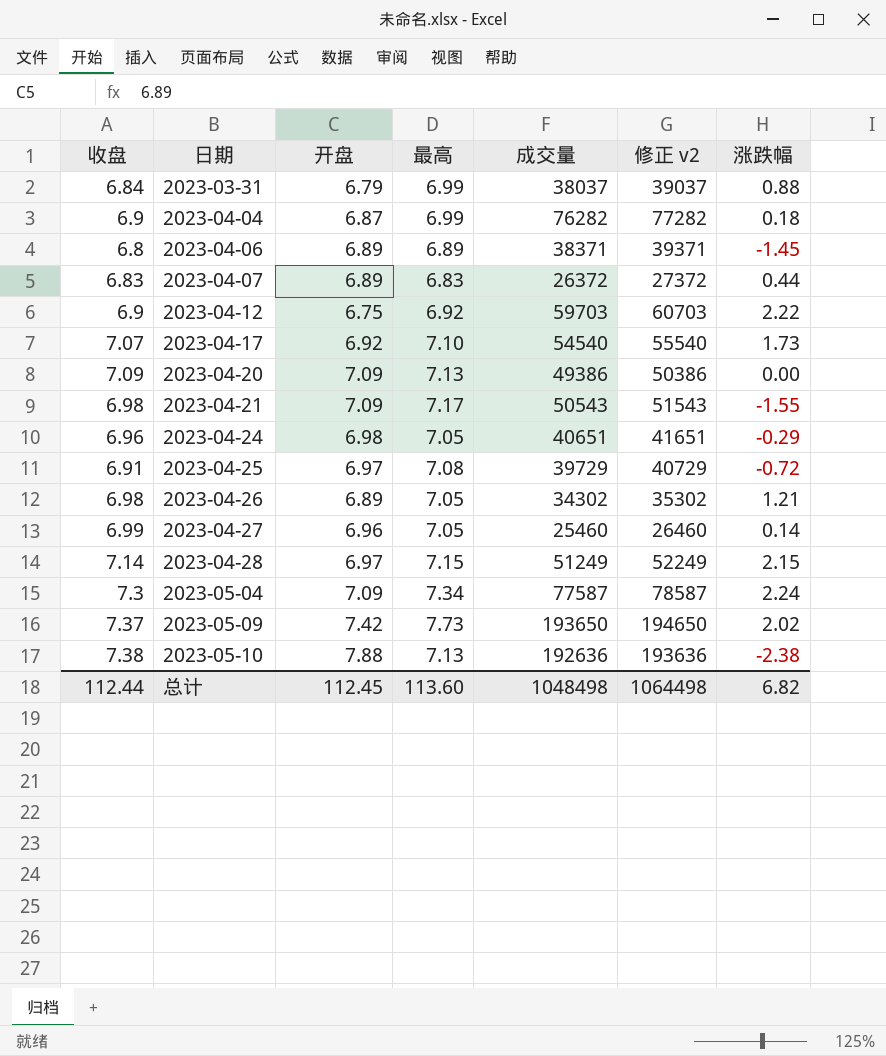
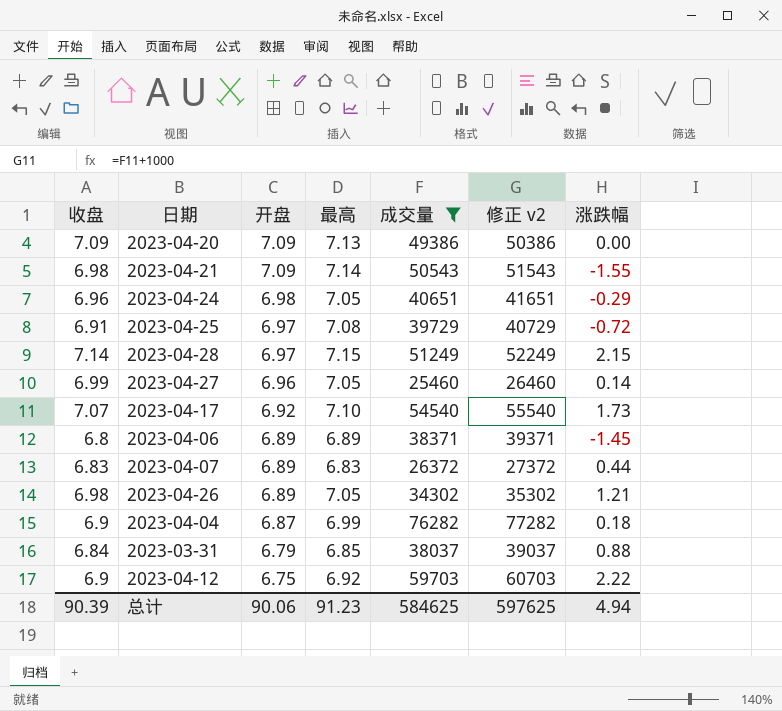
filter: none -> 成交量 <= 76282
row order: 日期 ascending -> 开盘 descending
2023-04-21 | 最高: 7.17 -> 7.14
2023-03-31 | 最高: 6.99 -> 6.85
总计 | 收盘: 112.44 -> 90.39
总计 | 开盘: 112.45 -> 90.06
总计 | 最高: 113.60 -> 91.23
总计 | 成交量: 1048498 -> 584625
总计 | 修正 v2: 1064498 -> 597625
总计 | 涨跌幅: 6.82 -> 4.94

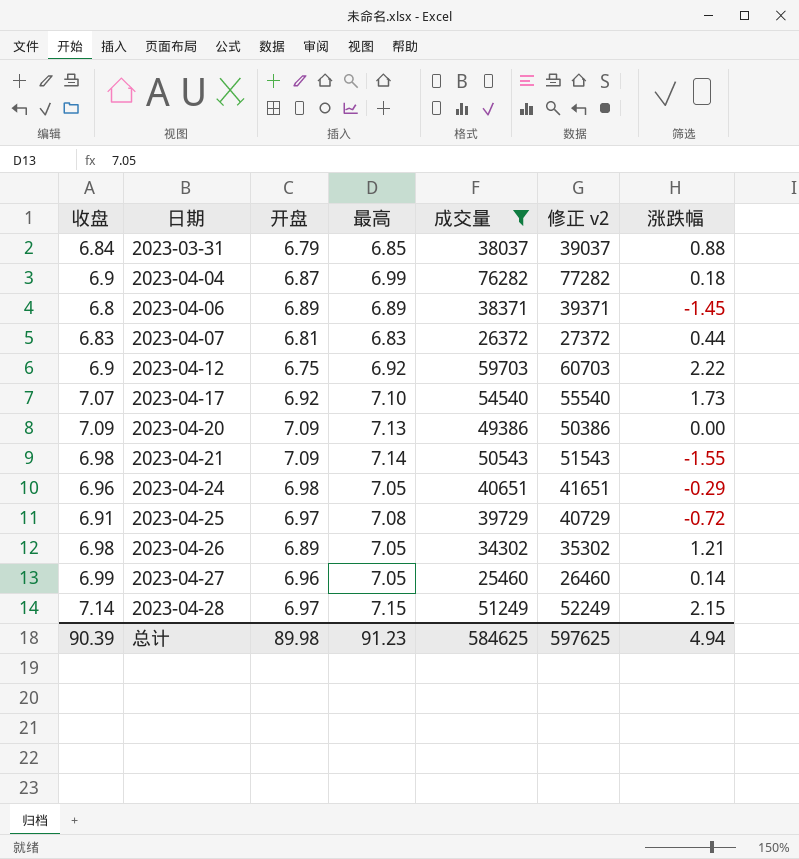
row order: 开盘 descending -> 日期 ascending
2023-04-07 | 开盘: 6.89 -> 6.81
总计 | 开盘: 90.06 -> 89.98

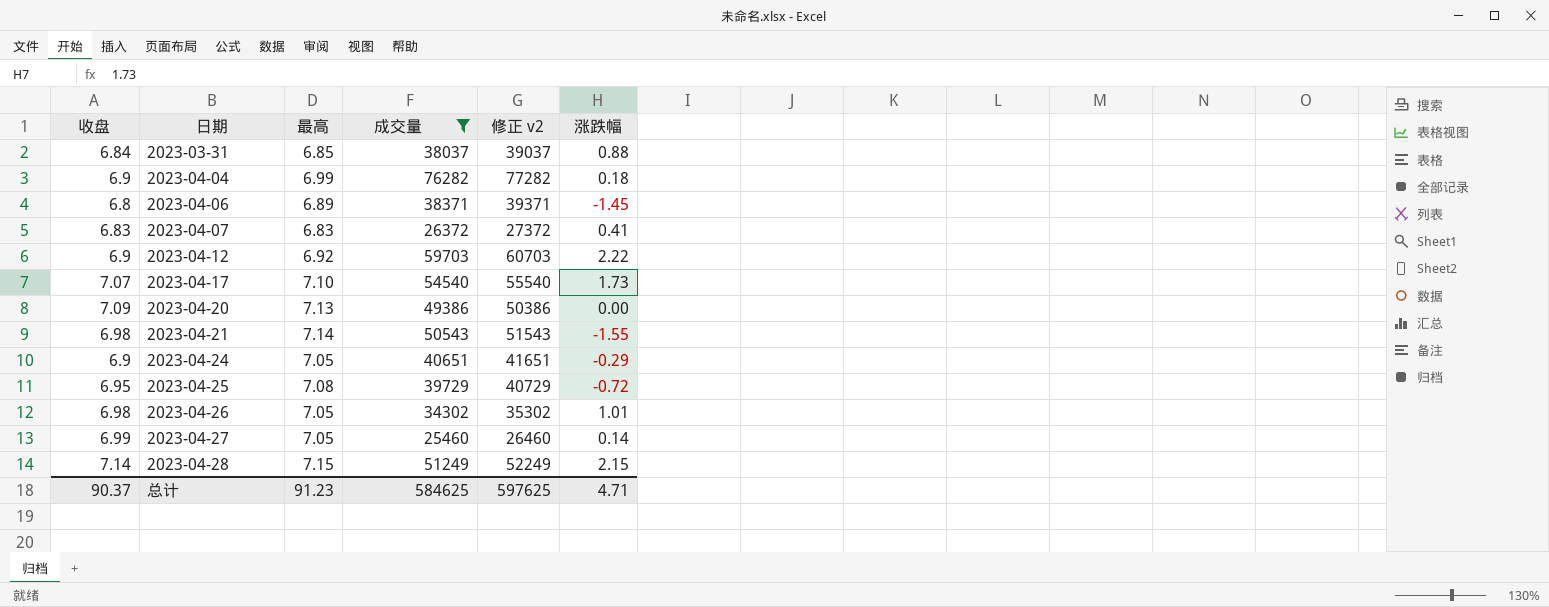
column 开盘 | position: 3 -> none
2023-04-07 | 涨跌幅: 0.44 -> 0.41
2023-04-24 | 收盘: 6.96 -> 6.9
2023-04-25 | 收盘: 6.91 -> 6.95
2023-04-26 | 涨跌幅: 1.21 -> 1.01
总计 | 收盘: 90.39 -> 90.37
总计 | 涨跌幅: 4.94 -> 4.71

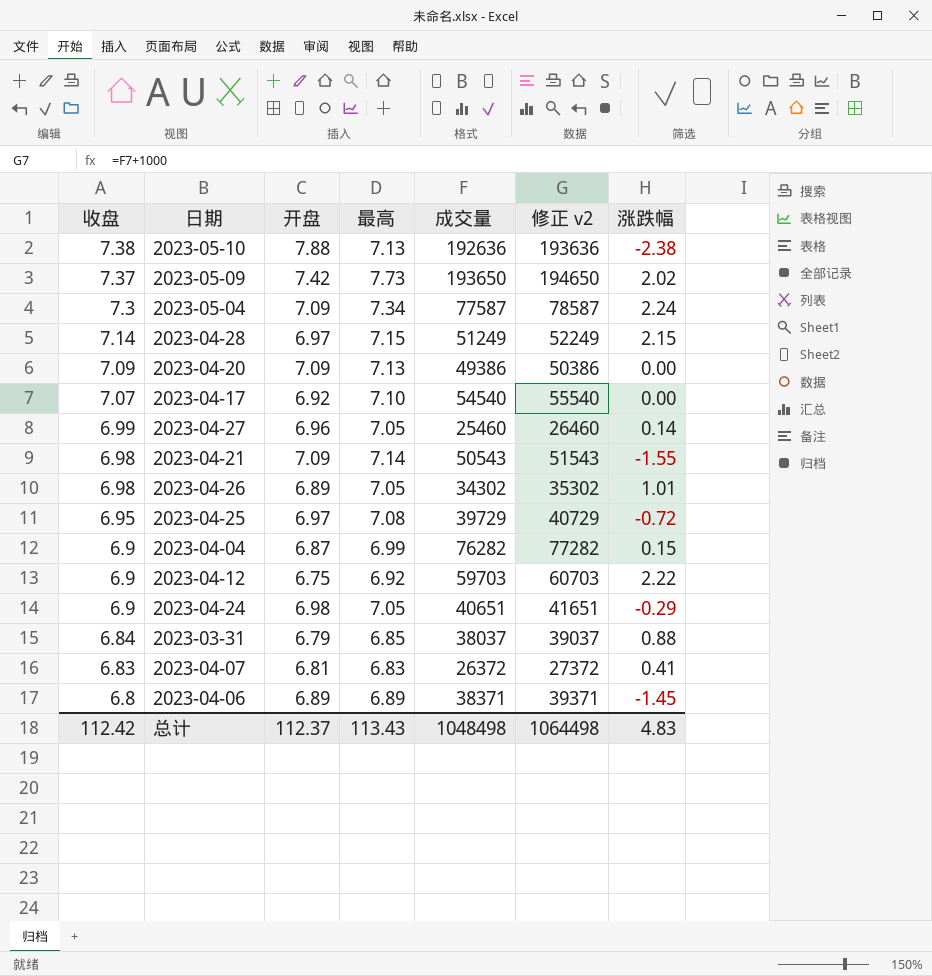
filter: 成交量 <= 76282 -> none
row order: 日期 ascending -> 收盘 descending
column 开盘 | position: none -> 3
2023-04-17 | 涨跌幅: 1.73 -> 0.00
2023-04-04 | 涨跌幅: 0.18 -> 0.15
总计 | 收盘: 90.37 -> 112.42
总计 | 最高: 91.23 -> 113.43
总计 | 成交量: 584625 -> 1048498
总计 | 修正 v2: 597625 -> 1064498
总计 | 涨跌幅: 4.71 -> 4.83

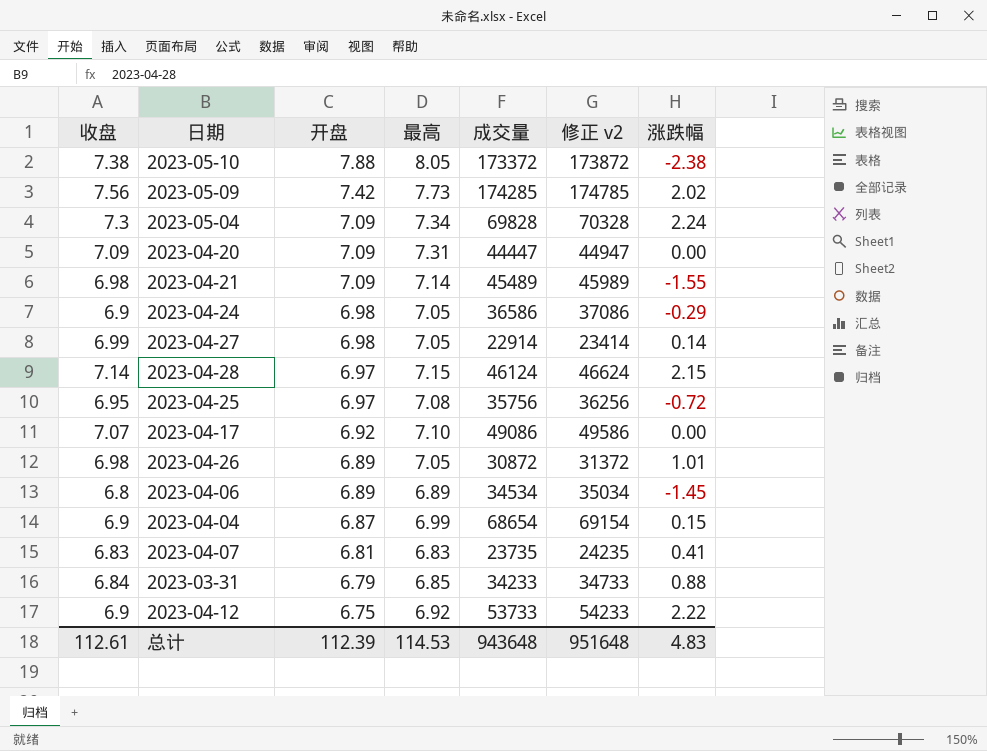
row order: 收盘 descending -> 开盘 descending
column 修正 v2 | formula: [成交量] + 1000 -> [成交量] + 500
2023-05-10 | 最高: 7.13 -> 8.05
2023-05-10 | 成交量: 192636 -> 173372
2023-05-09 | 收盘: 7.37 -> 7.56
2023-05-09 | 成交量: 193650 -> 174285
2023-05-04 | 成交量: 77587 -> 69828
2023-04-20 | 最高: 7.13 -> 7.31
2023-04-20 | 成交量: 49386 -> 44447
2023-04-21 | 成交量: 50543 -> 45489
2023-04-24 | 成交量: 40651 -> 36586
2023-04-27 | 开盘: 6.96 -> 6.98
2023-04-27 | 成交量: 25460 -> 22914
2023-04-28 | 成交量: 51249 -> 46124
2023-04-25 | 成交量: 39729 -> 35756
2023-04-17 | 成交量: 54540 -> 49086
2023-04-26 | 成交量: 34302 -> 30872
2023-04-06 | 成交量: 38371 -> 34534
2023-04-04 | 成交量: 76282 -> 68654
2023-04-07 | 成交量: 26372 -> 23735
2023-03-31 | 成交量: 38037 -> 34233
2023-04-12 | 成交量: 59703 -> 53733
总计 | 收盘: 112.42 -> 112.61
总计 | 开盘: 112.37 -> 112.39
总计 | 最高: 113.43 -> 114.53
总计 | 成交量: 1048498 -> 943648
总计 | 修正 v2: 1064498 -> 951648

